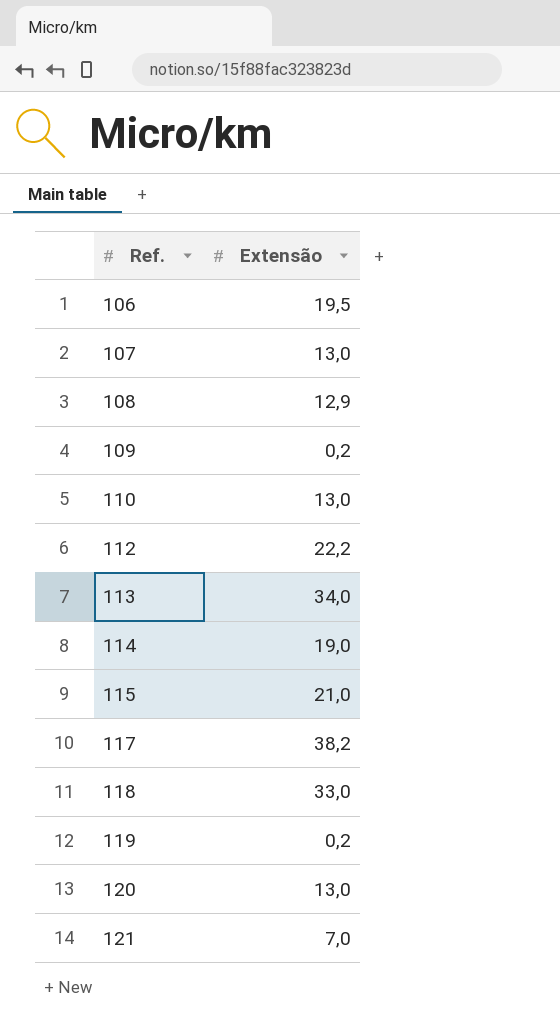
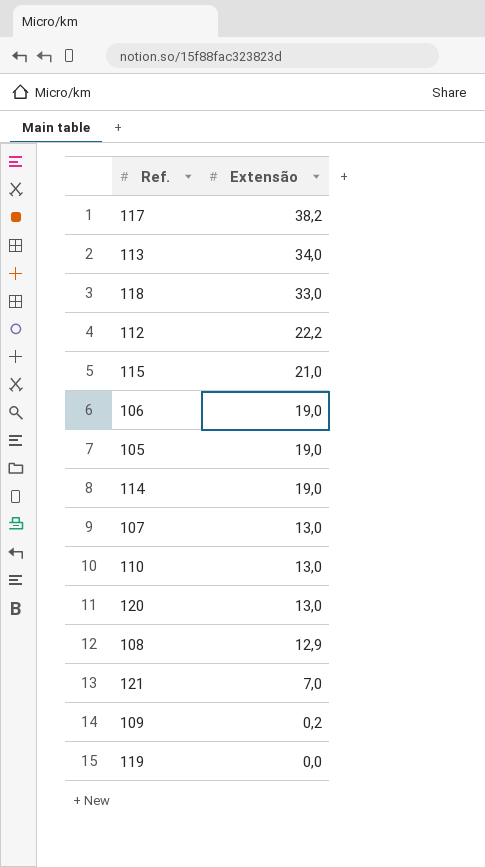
row order: Ref. ascending -> Extensão descending
106 | Extensão: 19,5 -> 19,0
row 105: none -> 19,0
119 | Extensão: 0,2 -> 0,0

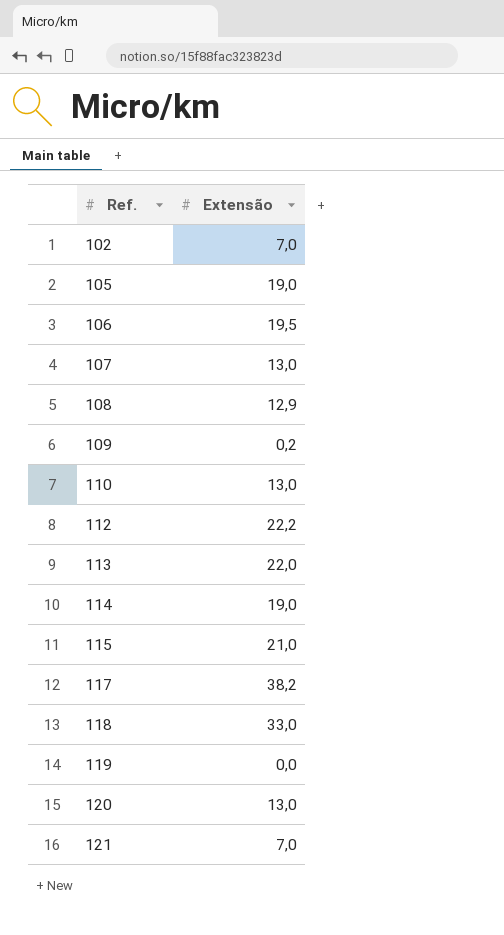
row order: Extensão descending -> Ref. ascending
row 102: none -> 7,0
106 | Extensão: 19,0 -> 19,5
113 | Extensão: 34,0 -> 22,0

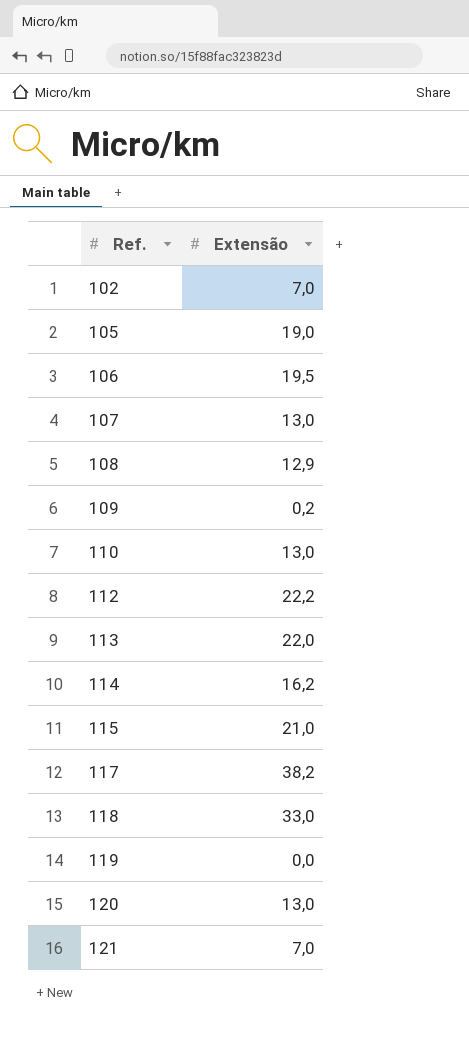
114 | Extensão: 19,0 -> 16,2

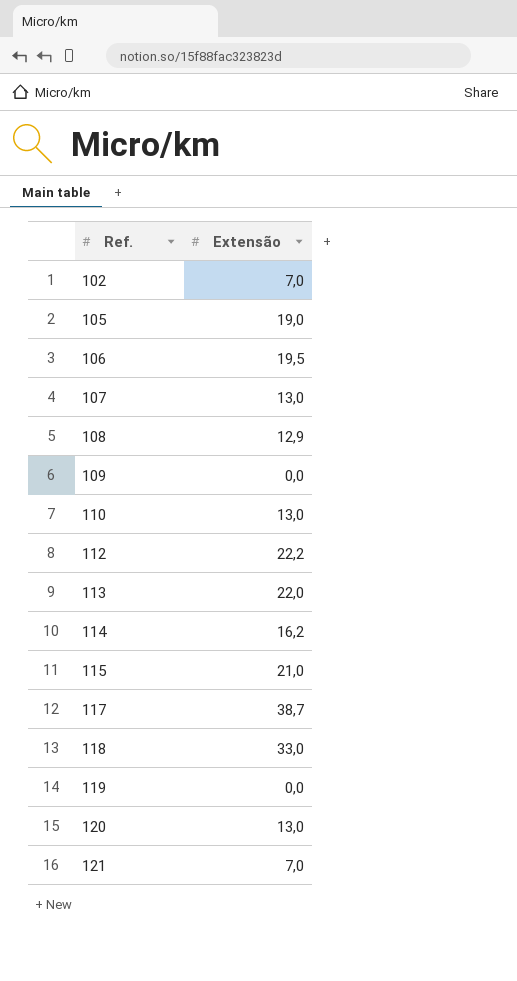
109 | Extensão: 0,2 -> 0,0
117 | Extensão: 38,2 -> 38,7

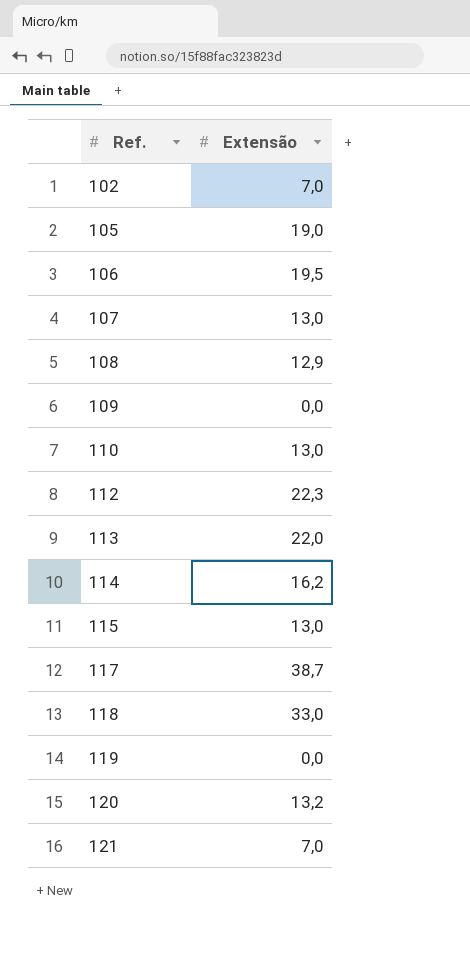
112 | Extensão: 22,2 -> 22,3
115 | Extensão: 21,0 -> 13,0
120 | Extensão: 13,0 -> 13,2

